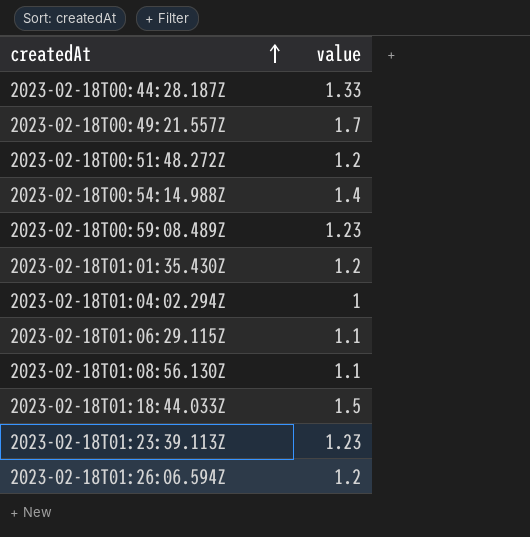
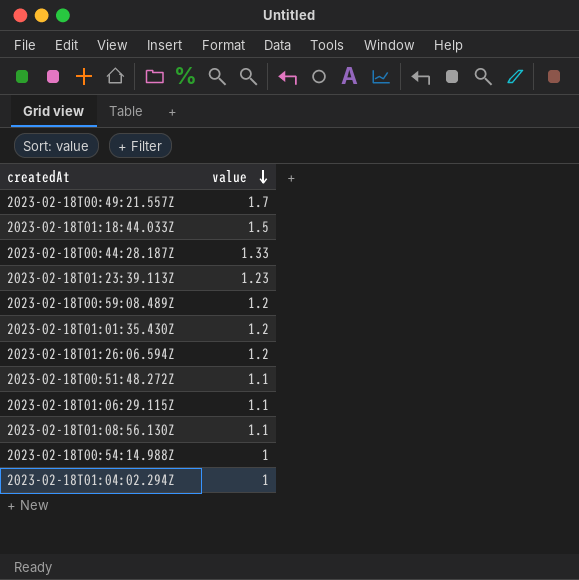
row order: createdAt ascending -> value descending
2023-02-18T00:59:08.489Z | value: 1.23 -> 1.2
2023-02-18T00:51:48.272Z | value: 1.2 -> 1.1
2023-02-18T00:54:14.988Z | value: 1.4 -> 1

